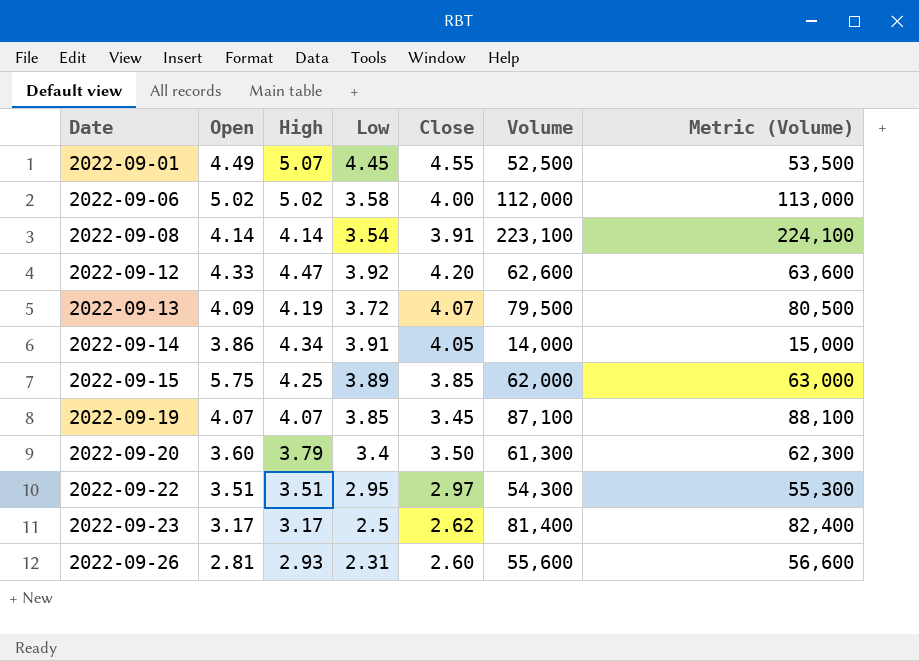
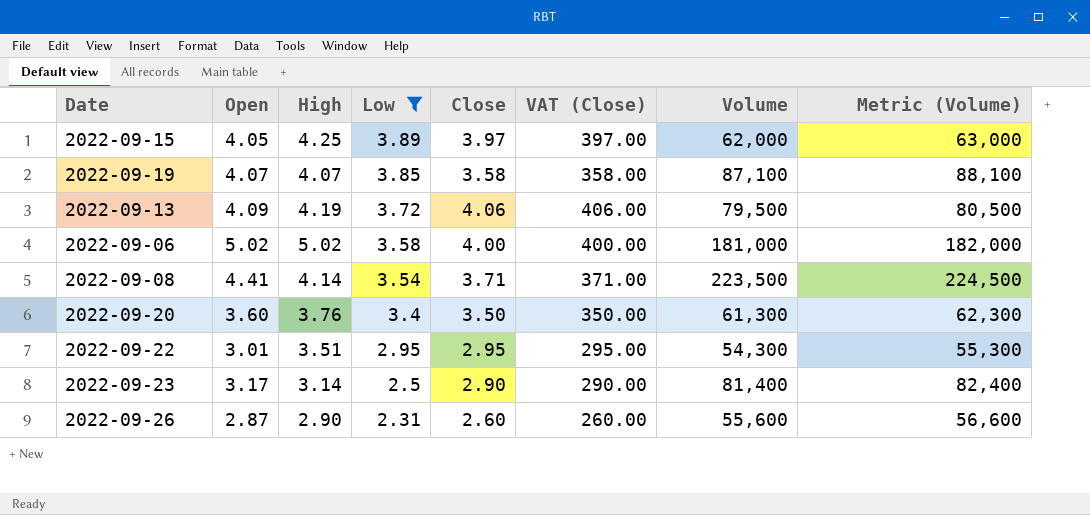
filter: none -> Low <= 3.89
row order: Date ascending -> Low descending
column VAT (Close) | formula: none -> [Close] * 100
2022-09-15 | Open: 5.75 -> 4.05
2022-09-15 | Close: 3.85 -> 3.97
2022-09-19 | Close: 3.45 -> 3.58
2022-09-13 | Close: 4.07 -> 4.06
2022-09-06 | Volume: 112,000 -> 181,000
2022-09-06 | Metric (Volume): 113,000 -> 182,000
2022-09-08 | Open: 4.14 -> 4.41
2022-09-08 | Close: 3.91 -> 3.71
2022-09-08 | Volume: 223,100 -> 223,500
2022-09-08 | Metric (Volume): 224,100 -> 224,500
2022-09-20 | High: 3.79 -> 3.76
2022-09-22 | Open: 3.51 -> 3.01
2022-09-22 | Close: 2.97 -> 2.95
2022-09-23 | High: 3.17 -> 3.14
2022-09-23 | Close: 2.62 -> 2.90
2022-09-26 | Open: 2.81 -> 2.87
2022-09-26 | High: 2.93 -> 2.90

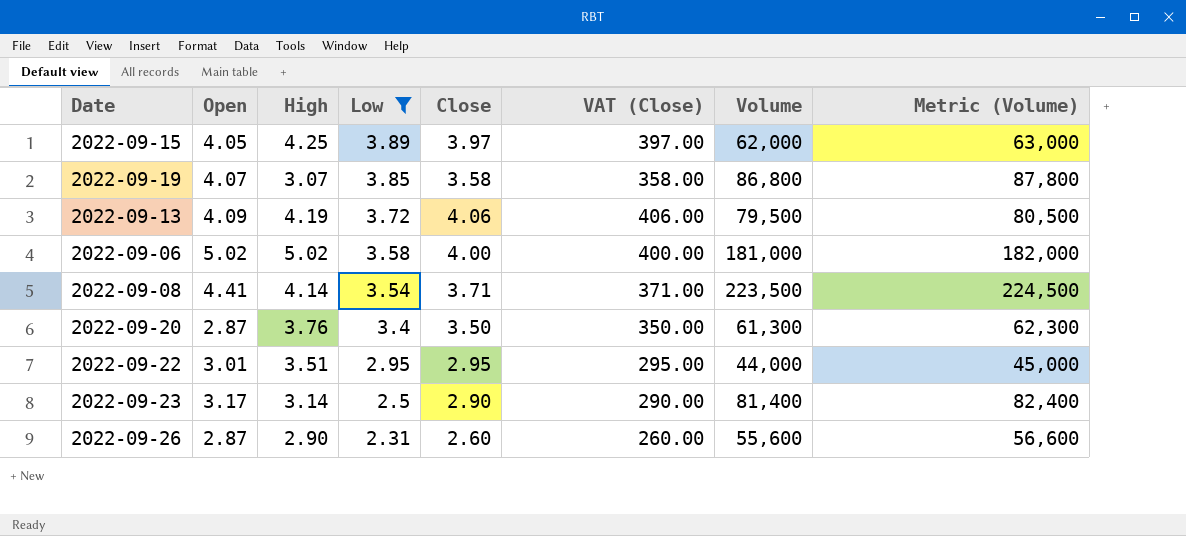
2022-09-19 | High: 4.07 -> 3.07
2022-09-19 | Volume: 87,100 -> 86,800
2022-09-19 | Metric (Volume): 88,100 -> 87,800
2022-09-20 | Open: 3.60 -> 2.87
2022-09-22 | Volume: 54,300 -> 44,000
2022-09-22 | Metric (Volume): 55,300 -> 45,000

